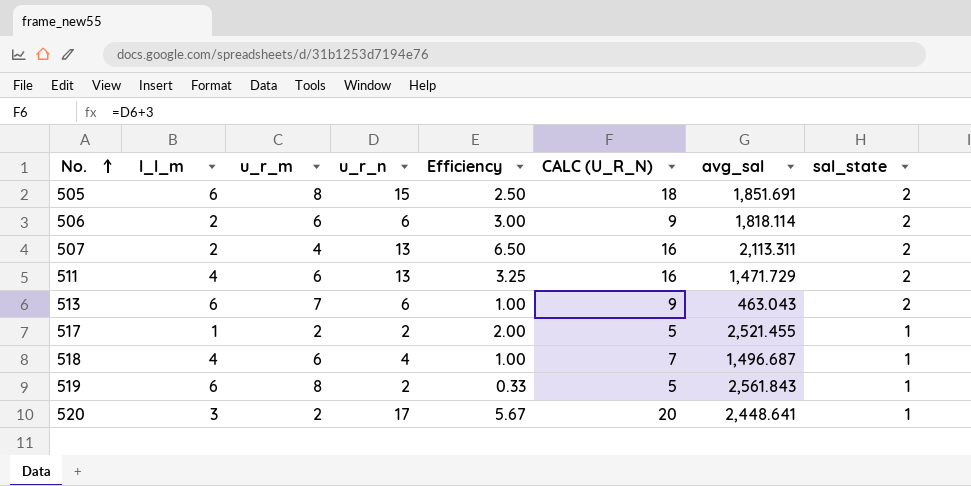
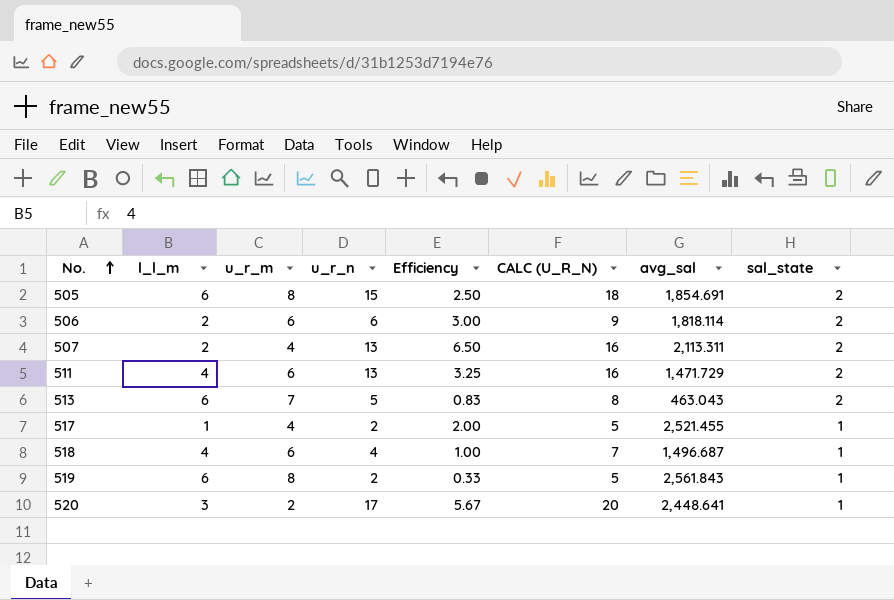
505 | avg_sal: 1,851.691 -> 1,854.691
513 | u_r_n: 6 -> 5
513 | Efficiency: 1.00 -> 0.83
513 | CALC (U_R_N): 9 -> 8
517 | u_r_m: 2 -> 4

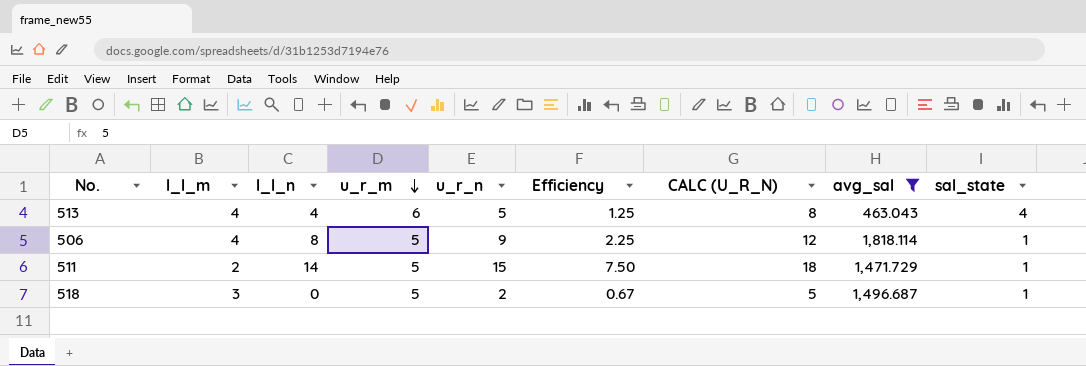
filter: none -> avg_sal <= 1,818.114
row order: No. ascending -> u_r_m descending
column l_l_n | position: none -> 3
513 | l_l_m: 6 -> 4
513 | u_r_m: 7 -> 6
513 | Efficiency: 0.83 -> 1.25
513 | sal_state: 2 -> 4
506 | l_l_m: 2 -> 4
506 | u_r_m: 6 -> 5
506 | u_r_n: 6 -> 9
506 | Efficiency: 3.00 -> 2.25
506 | CALC (U_R_N): 9 -> 12
506 | sal_state: 2 -> 1
511 | l_l_m: 4 -> 2
511 | u_r_m: 6 -> 5
511 | u_r_n: 13 -> 15
511 | Efficiency: 3.25 -> 7.50
511 | CALC (U_R_N): 16 -> 18
511 | sal_state: 2 -> 1
518 | l_l_m: 4 -> 3
518 | u_r_m: 6 -> 5
518 | u_r_n: 4 -> 2
518 | Efficiency: 1.00 -> 0.67
518 | CALC (U_R_N): 7 -> 5

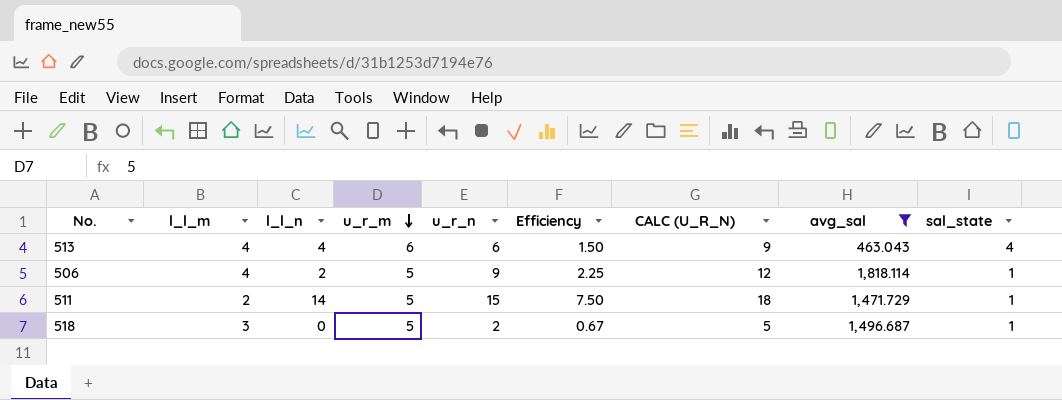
513 | u_r_n: 5 -> 6
513 | Efficiency: 1.25 -> 1.50
513 | CALC (U_R_N): 8 -> 9
506 | l_l_n: 8 -> 2

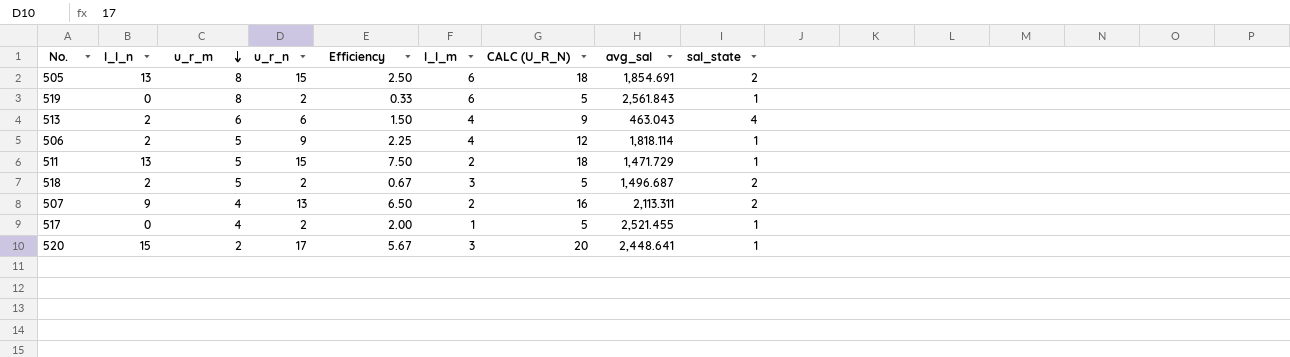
filter: avg_sal <= 1,818.114 -> none
column l_l_m | position: 2 -> 6
513 | l_l_n: 4 -> 2
511 | l_l_n: 14 -> 13
518 | l_l_n: 0 -> 2
518 | sal_state: 1 -> 2

